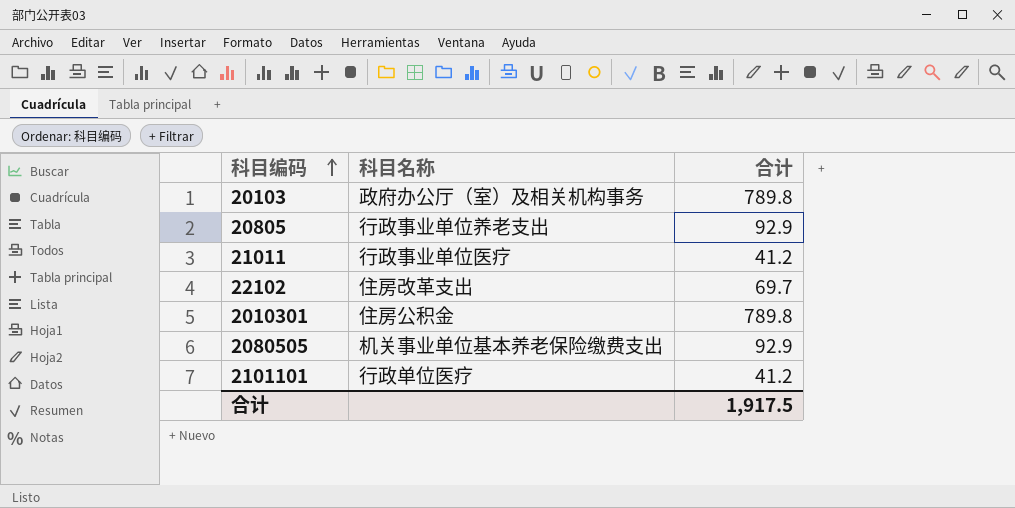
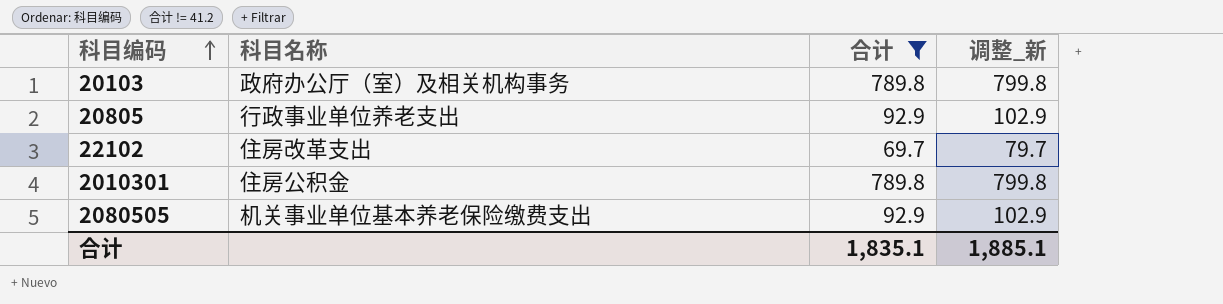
filter: none -> 合计 != 41.2
column 调整_新 | formula: none -> [合计] + 10
合计 | 合计: 1,917.5 -> 1,835.1

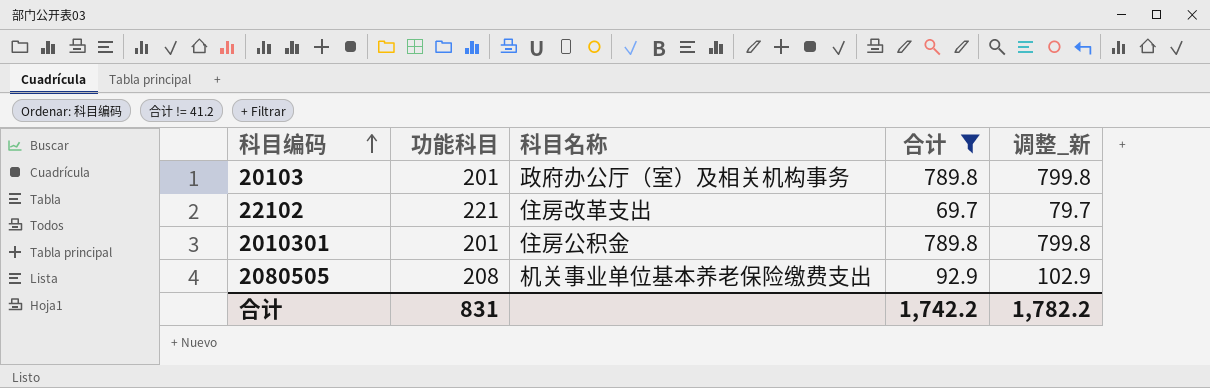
column 功能科目 | position: none -> 2
row 20805: 行政事业单位养老支出 | 92.9 | 102.9 -> none
合计 | 合计: 1,835.1 -> 1,742.2
合计 | 调整_新: 1,885.1 -> 1,782.2

